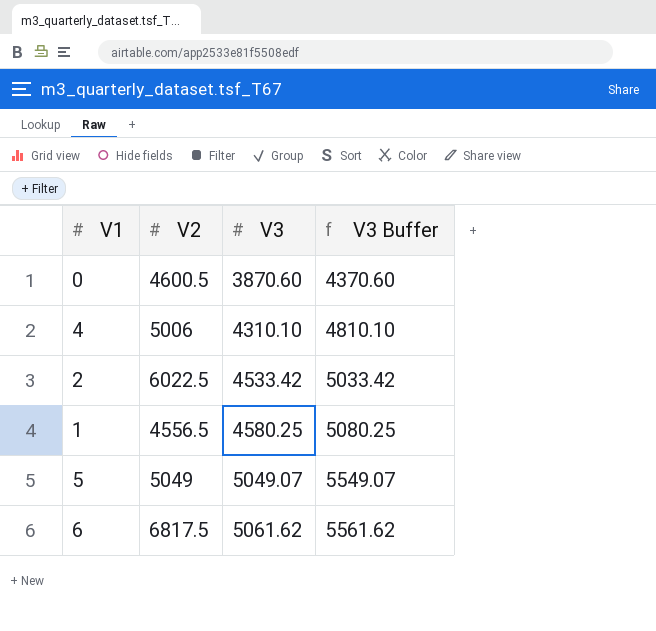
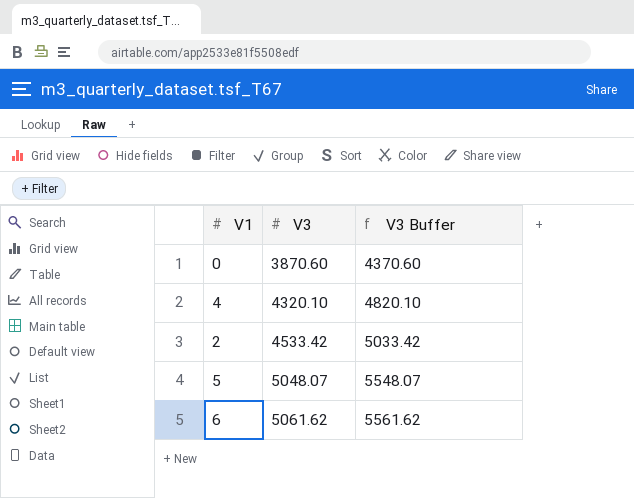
column V2 | position: 2 -> none
row 1: 4556.5 | 4580.25 | 5080.25 -> none
4 | V3: 4310.10 -> 4320.10
4 | V3 Buffer: 4810.10 -> 4820.10
5 | V3: 5049.07 -> 5048.07
5 | V3 Buffer: 5549.07 -> 5548.07

